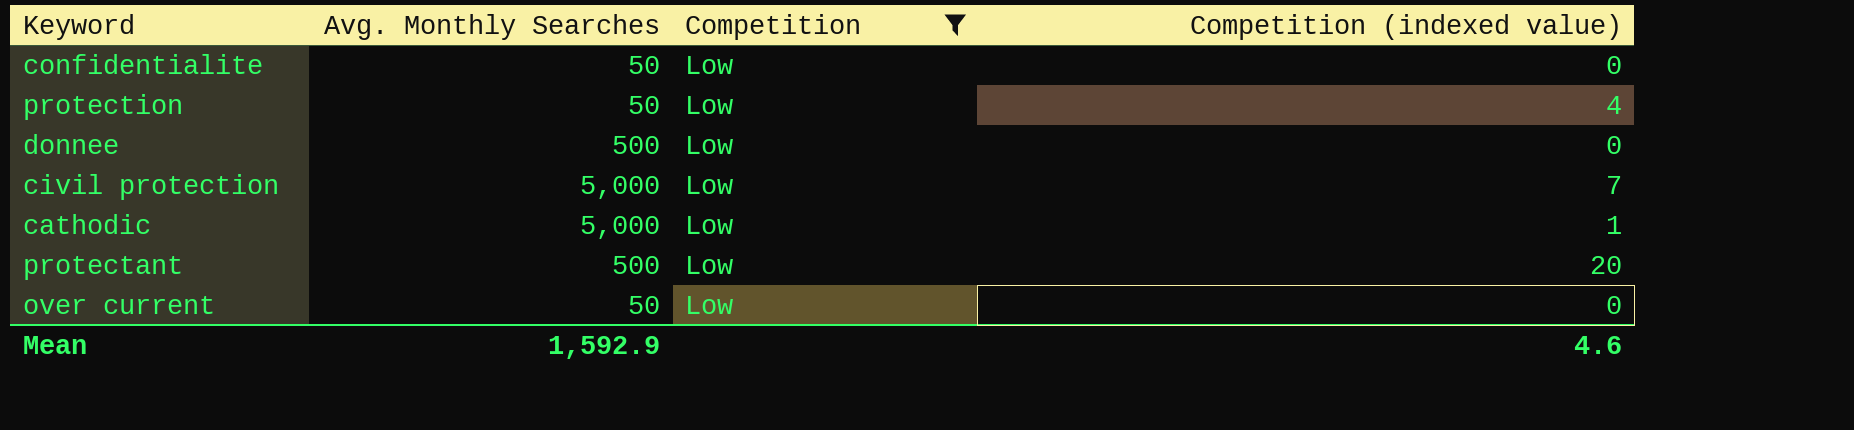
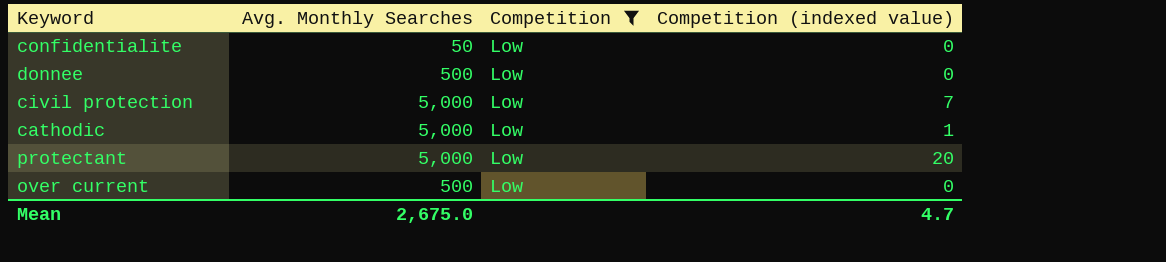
row protection: 50 | Low | 4 -> none
protectant | Avg. Monthly Searches: 500 -> 5,000
over current | Avg. Monthly Searches: 50 -> 500
Mean | Avg. Monthly Searches: 1,592.9 -> 2,675.0
Mean | Competition (indexed value): 4.6 -> 4.7

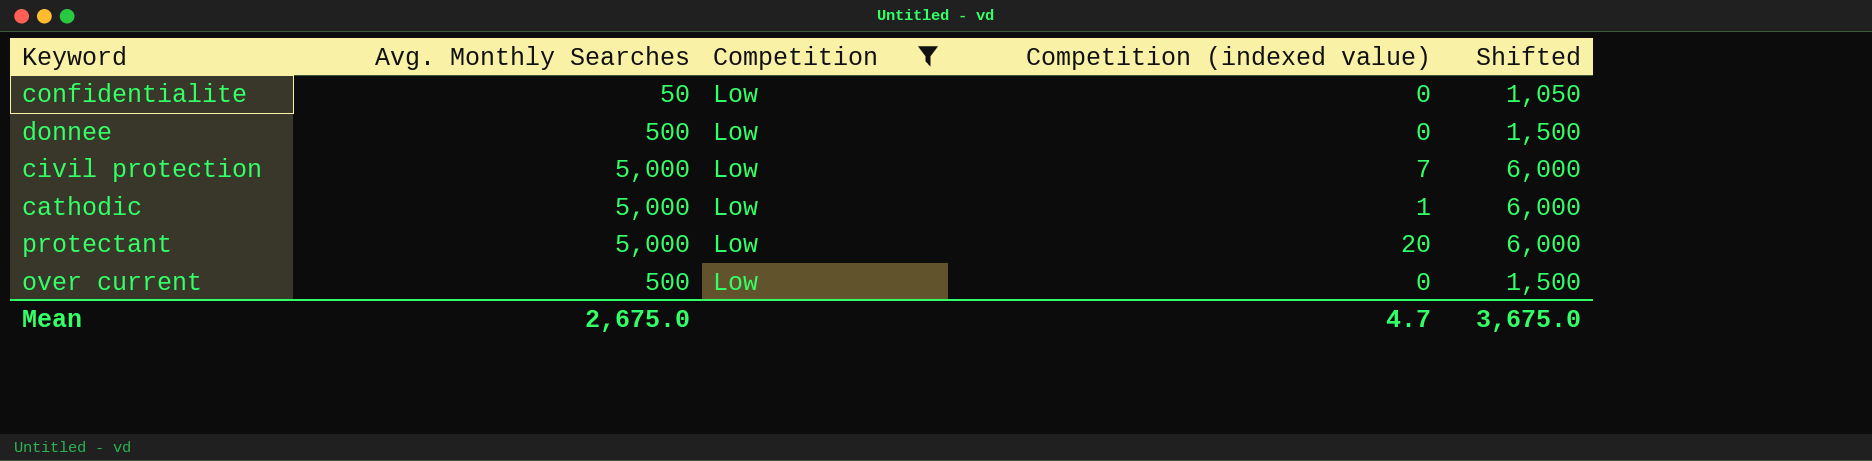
column Shifted | formula: none -> [Avg. Monthly Searches] + 1000

